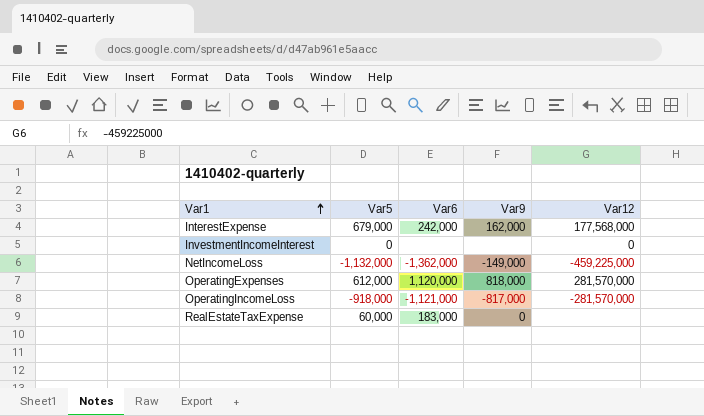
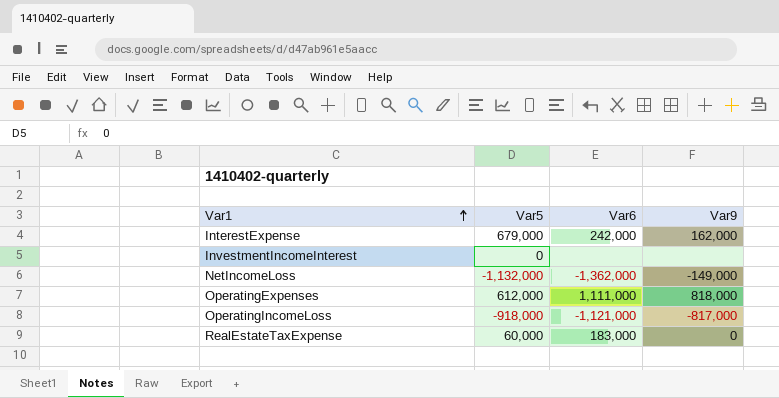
column Var12 | position: 5 -> none
OperatingExpenses | Var6: 1,120,000 -> 1,111,000

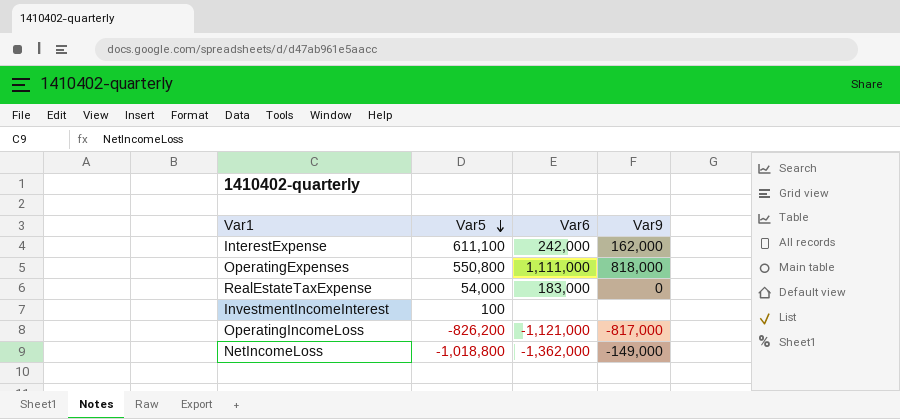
row order: Var1 ascending -> Var5 descending
InterestExpense | Var5: 679,000 -> 611,100
OperatingExpenses | Var5: 612,000 -> 550,800
RealEstateTaxExpense | Var5: 60,000 -> 54,000
InvestmentIncomeInterest | Var5: 0 -> 100
OperatingIncomeLoss | Var5: -918,000 -> -826,200
NetIncomeLoss | Var5: -1,132,000 -> -1,018,800

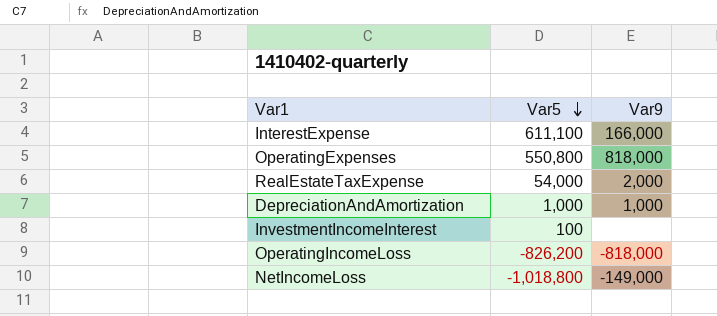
column Var6 | position: 3 -> none
InterestExpense | Var9: 162,000 -> 166,000
RealEstateTaxExpense | Var9: 0 -> 2,000
row DepreciationAndAmortization: none -> 1,000 | 1,000
OperatingIncomeLoss | Var9: -817,000 -> -818,000

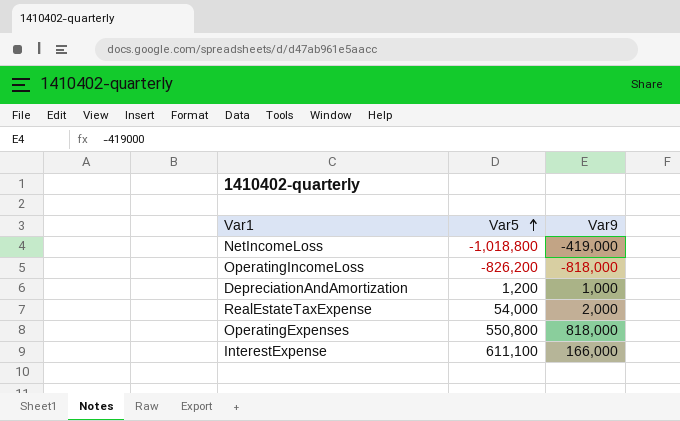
row order: Var5 descending -> Var5 ascending
row InvestmentIncomeInterest: 100 | none -> none
NetIncomeLoss | Var9: -149,000 -> -419,000
DepreciationAndAmortization | Var5: 1,000 -> 1,200

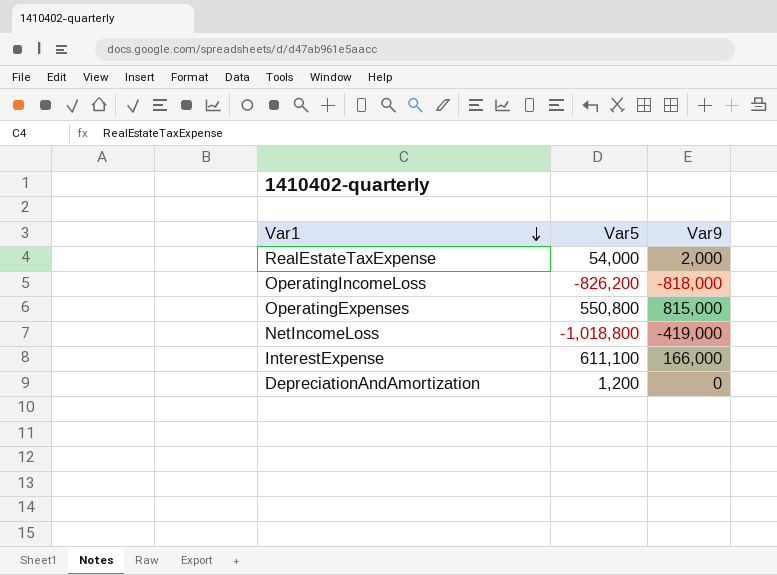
row order: Var5 ascending -> Var1 descending
OperatingExpenses | Var9: 818,000 -> 815,000
DepreciationAndAmortization | Var9: 1,000 -> 0

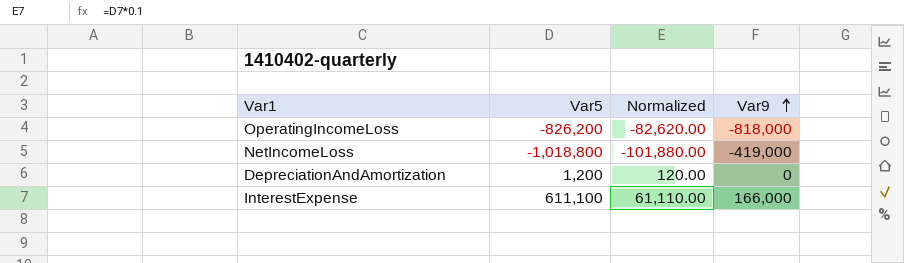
row order: Var1 descending -> Var9 ascending
column Normalized | formula: none -> [Var5] * 0.1
row RealEstateTaxExpense: 54,000 | 2,000 -> none
row OperatingExpenses: 550,800 | 815,000 -> none

